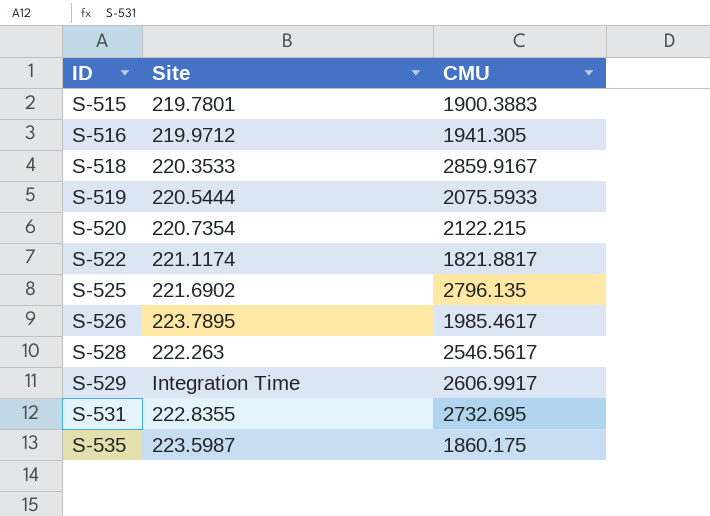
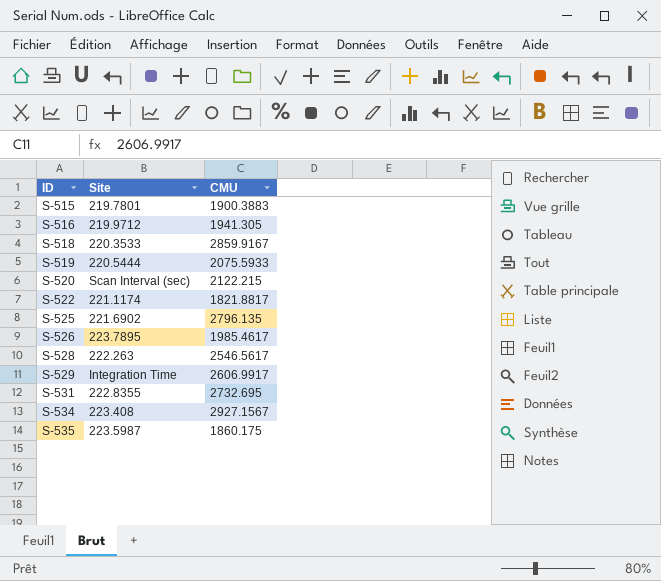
S-520 | Site: 220.7354 -> Scan Interval (sec)
row S-534: none -> 223.408 | 2927.1567

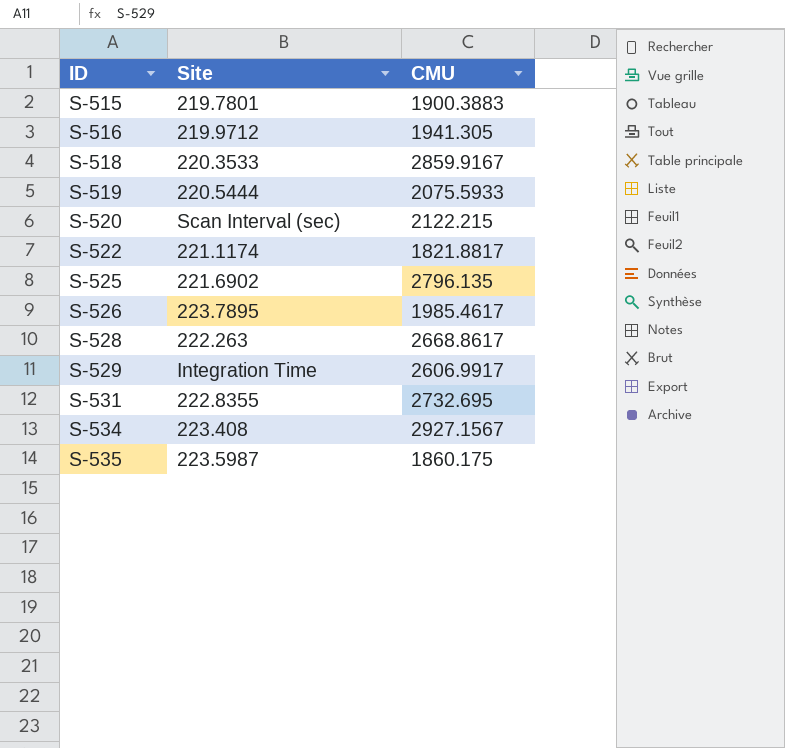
S-528 | CMU: 2546.5617 -> 2668.8617

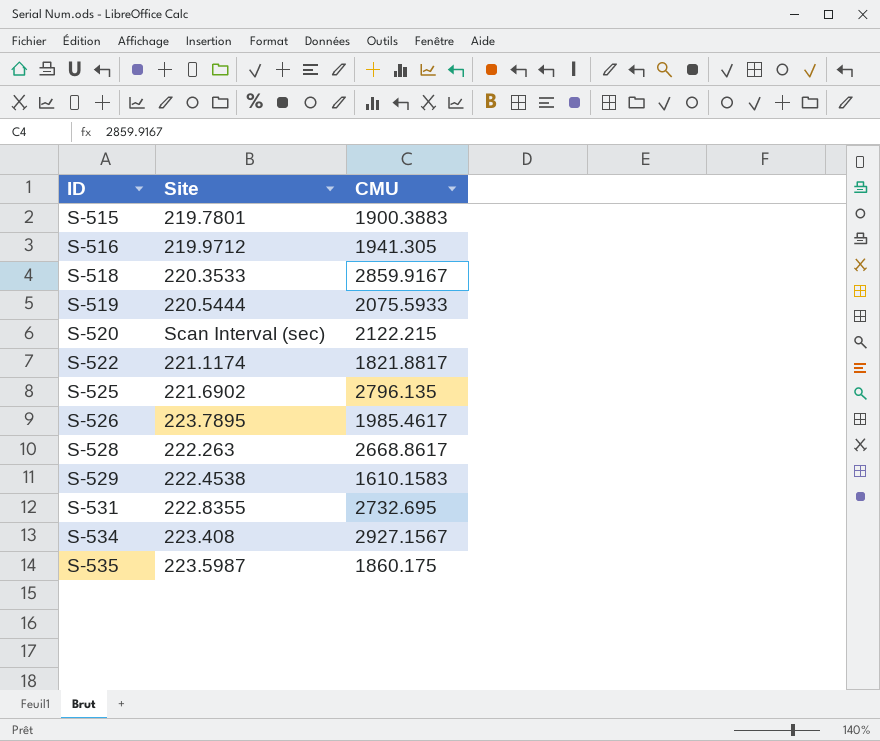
S-529 | Site: Integration Time -> 222.4538
S-529 | CMU: 2606.9917 -> 1610.1583

